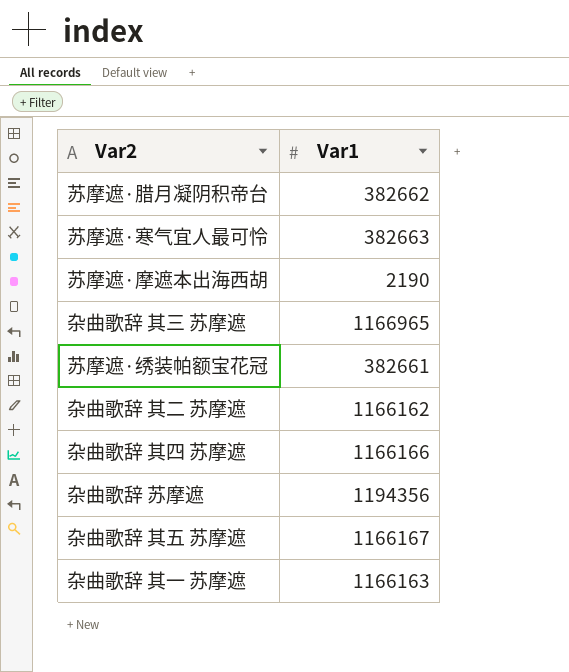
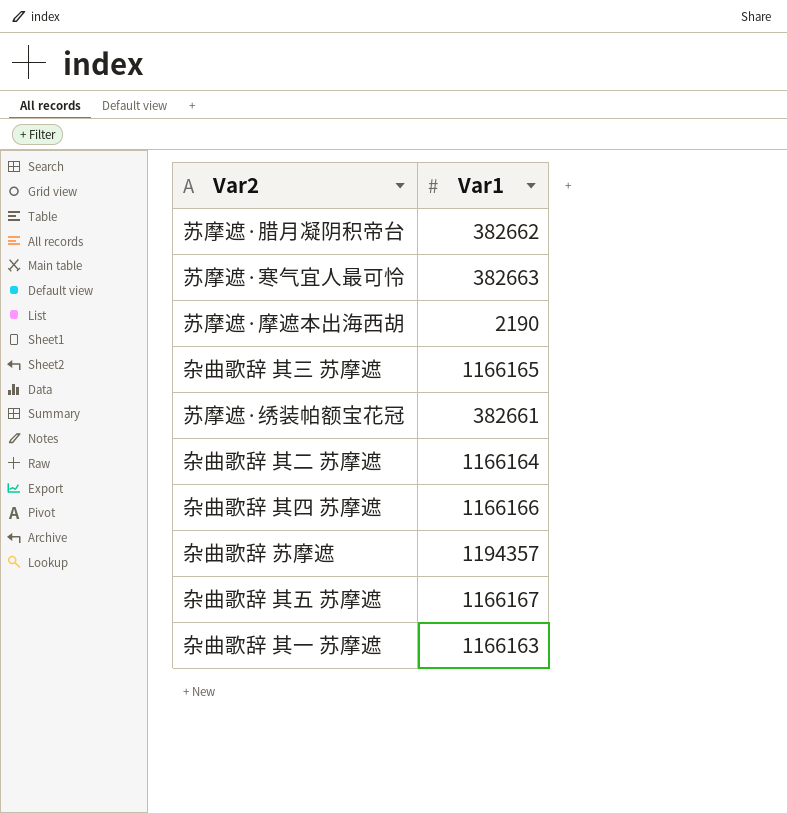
杂曲歌辞 其三 苏摩遮 | Var1: 1166965 -> 1166165
杂曲歌辞 其二 苏摩遮 | Var1: 1166162 -> 1166164
杂曲歌辞 苏摩遮 | Var1: 1194356 -> 1194357

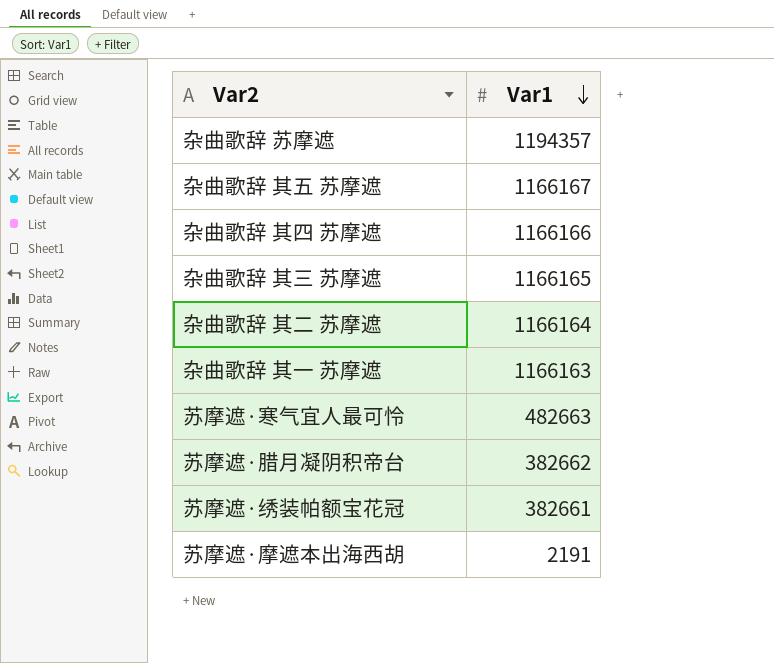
row order: none -> Var1 descending
苏摩遮·寒气宜人最可怜 | Var1: 382663 -> 482663
苏摩遮·摩遮本出海西胡 | Var1: 2190 -> 2191

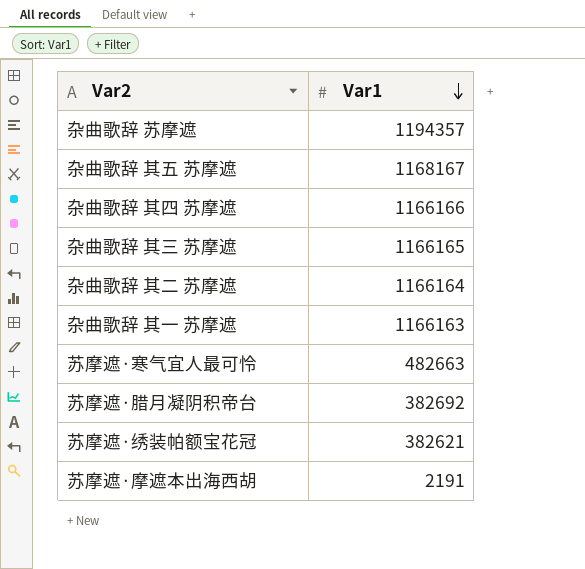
杂曲歌辞 其五 苏摩遮 | Var1: 1166167 -> 1168167
苏摩遮·腊月凝阴积帝台 | Var1: 382662 -> 382692
苏摩遮·绣装帕额宝花冠 | Var1: 382661 -> 382621

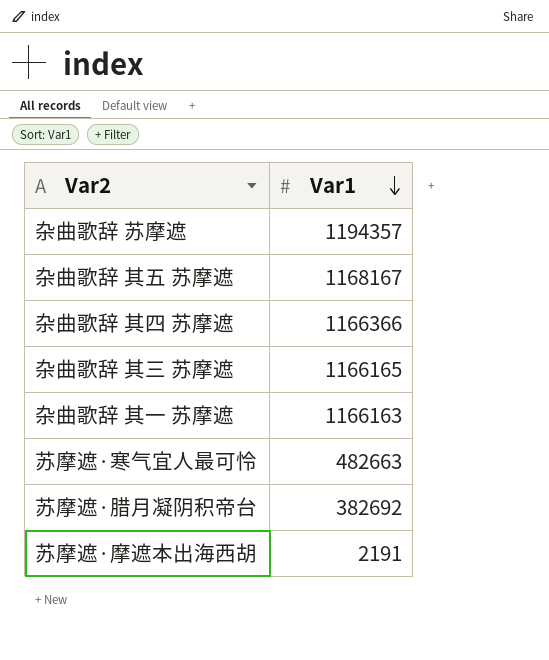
row 杂曲歌辞 其二 苏摩遮: 1166164 -> none
row 苏摩遮·绣装帕额宝花冠: 382621 -> none
杂曲歌辞 其四 苏摩遮 | Var1: 1166166 -> 1166366

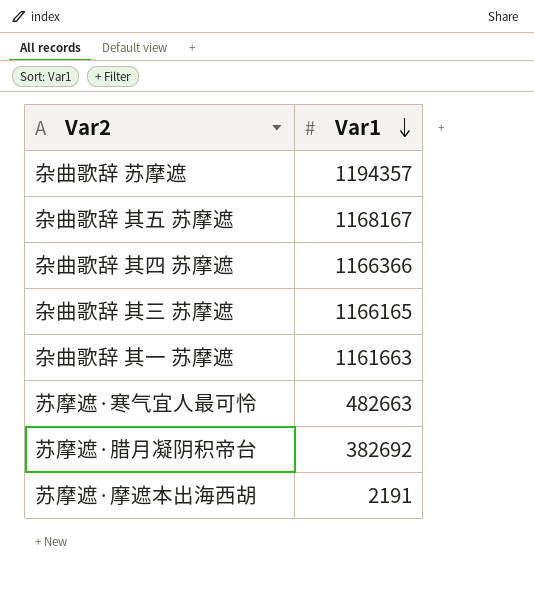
杂曲歌辞 其一 苏摩遮 | Var1: 1166163 -> 1161663

